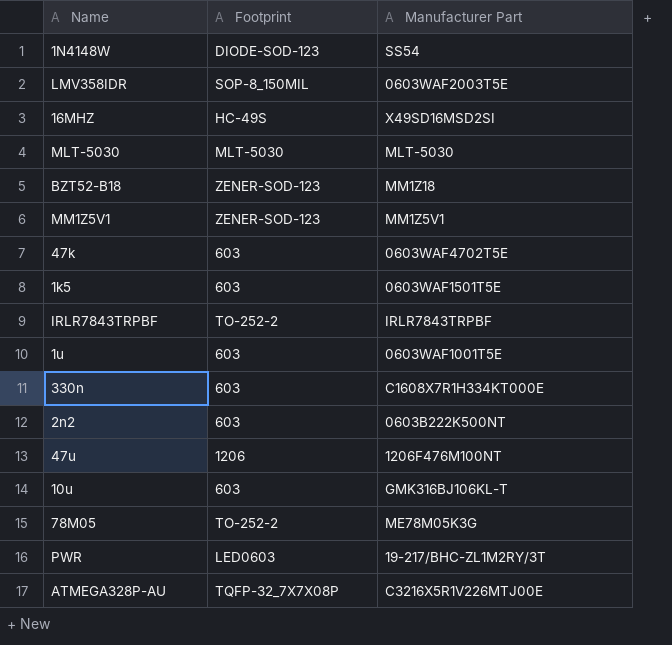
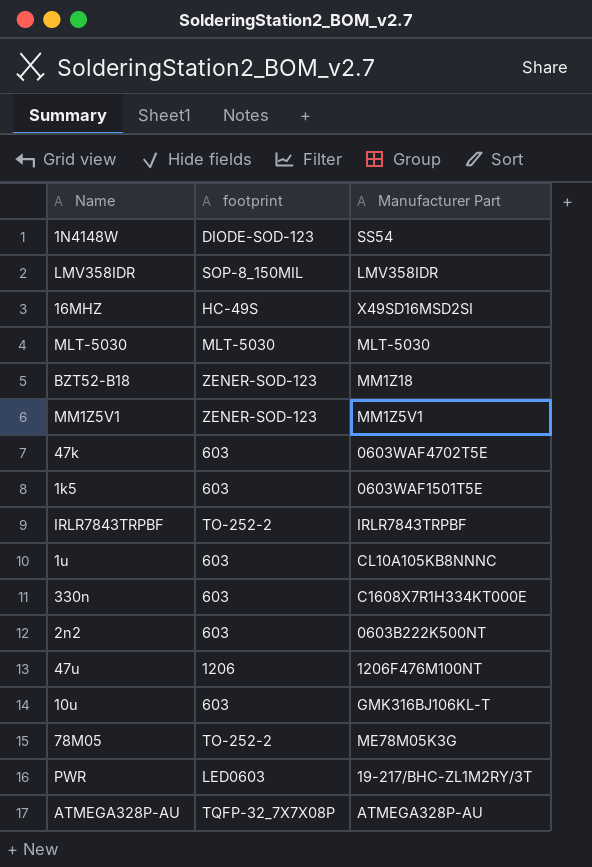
column name: Footprint -> footprint
LMV358IDR | Manufacturer Part: 0603WAF2003T5E -> LMV358IDR
1u | Manufacturer Part: 0603WAF1001T5E -> CL10A105KB8NNNC
ATMEGA328P-AU | Manufacturer Part: C3216X5R1V226MTJ00E -> ATMEGA328P-AU

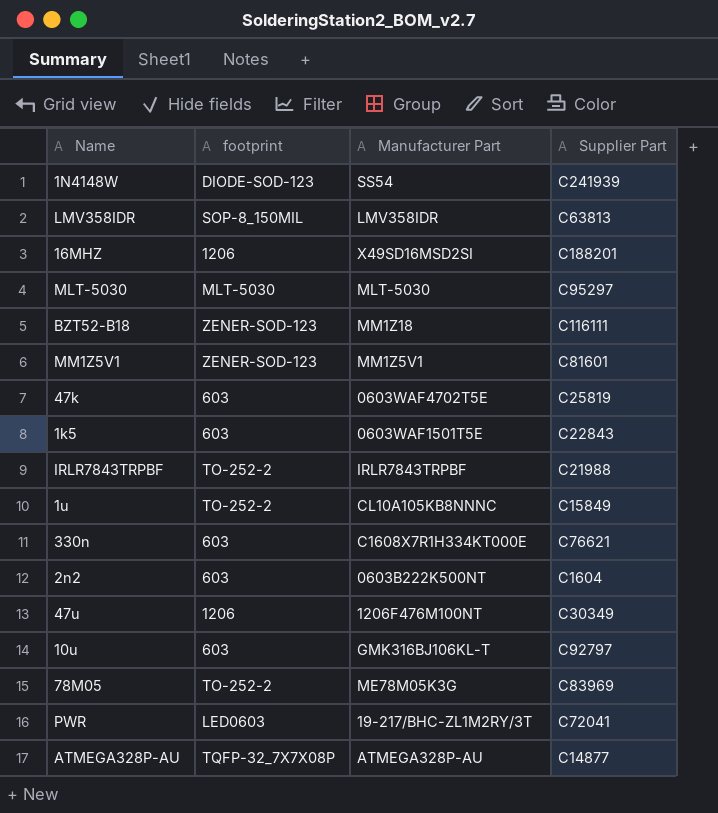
column Supplier Part | position: none -> 4
16MHZ | footprint: HC-49S -> 1206
1u | footprint: 603 -> TO-252-2

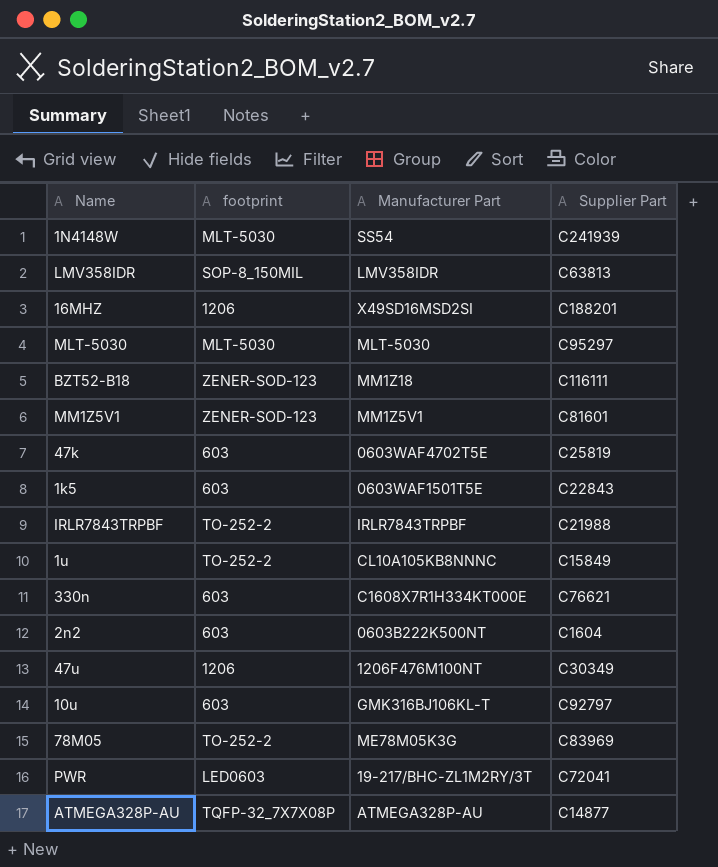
1N4148W | footprint: DIODE-SOD-123 -> MLT-5030

